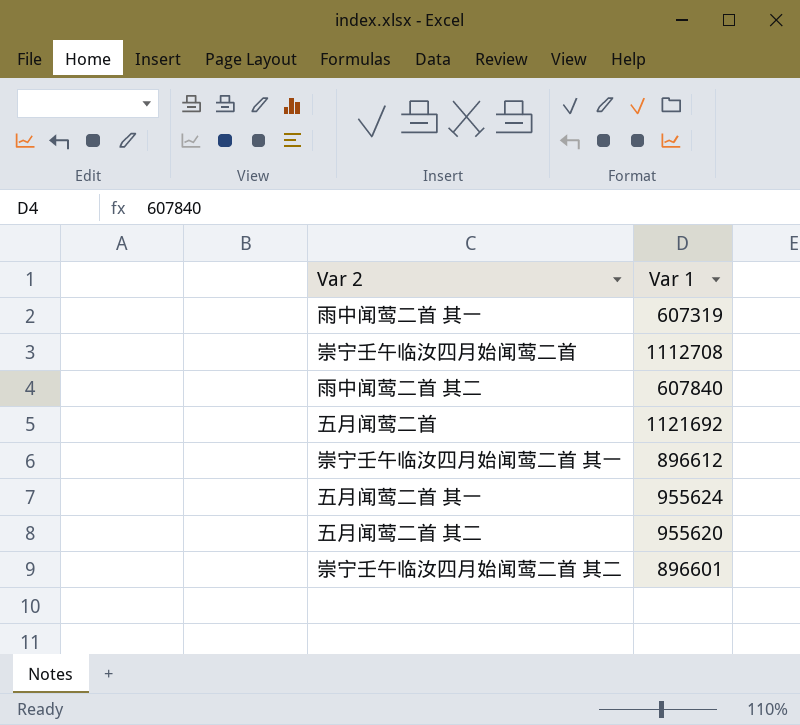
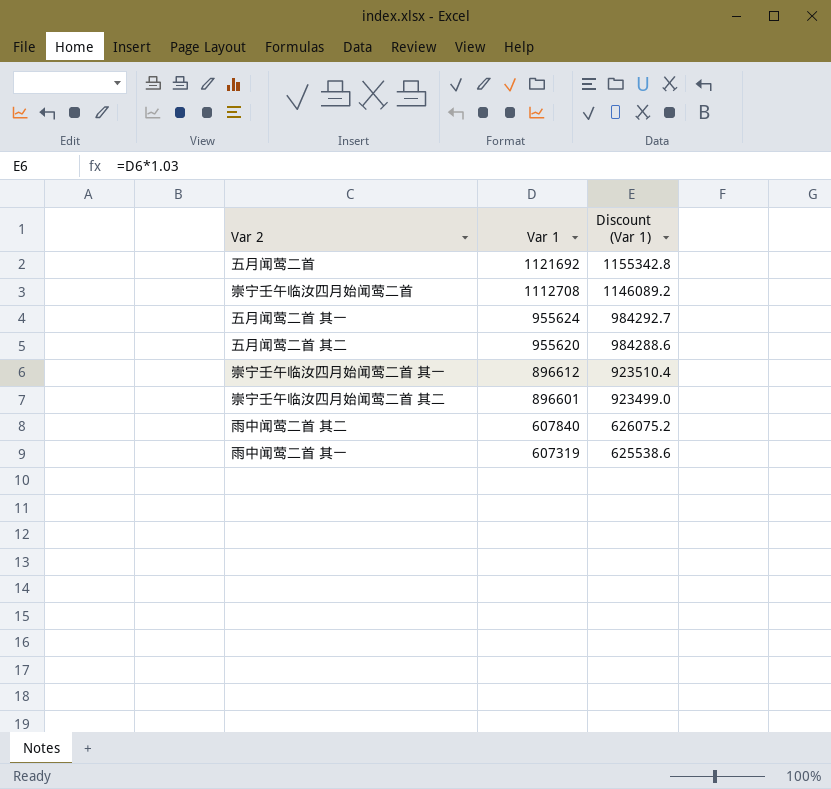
row order: none -> Var 1 descending
column Discount (Var 1) | formula: none -> [Var 1] * 1.03

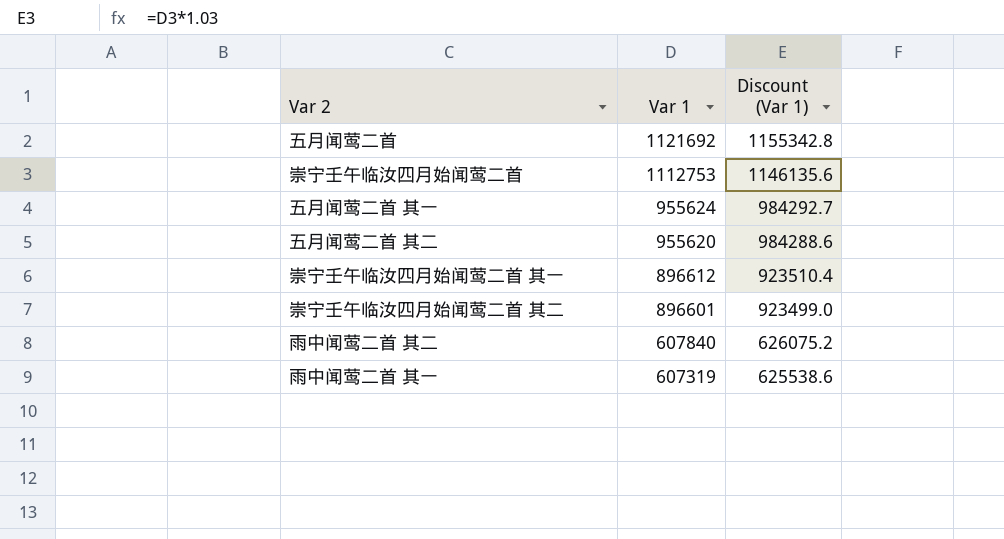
崇宁壬午临汝四月始闻莺二首 | Var 1: 1112708 -> 1112753
崇宁壬午临汝四月始闻莺二首 | Discount (Var 1): 1146089.2 -> 1146135.6

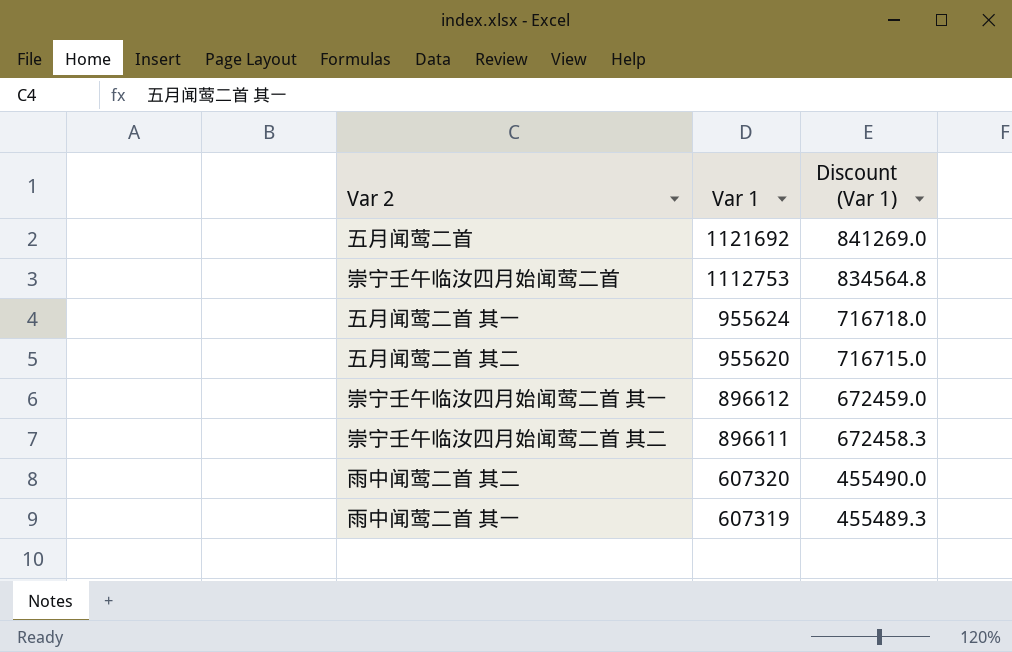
column Discount (Var 1) | formula: [Var 1] * 1.03 -> [Var 1] * 0.75
崇宁壬午临汝四月始闻莺二首 其二 | Var 1: 896601 -> 896611
雨中闻莺二首 其二 | Var 1: 607840 -> 607320

